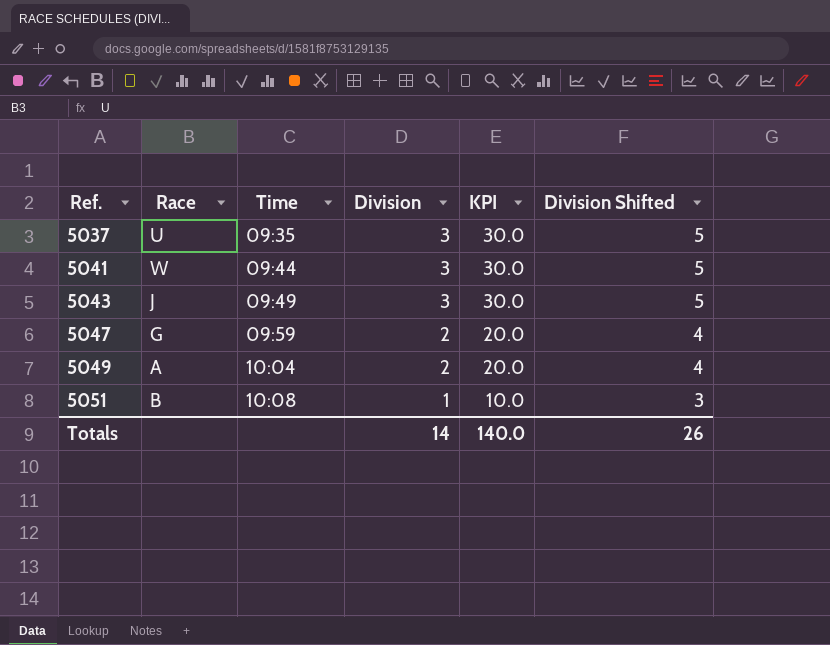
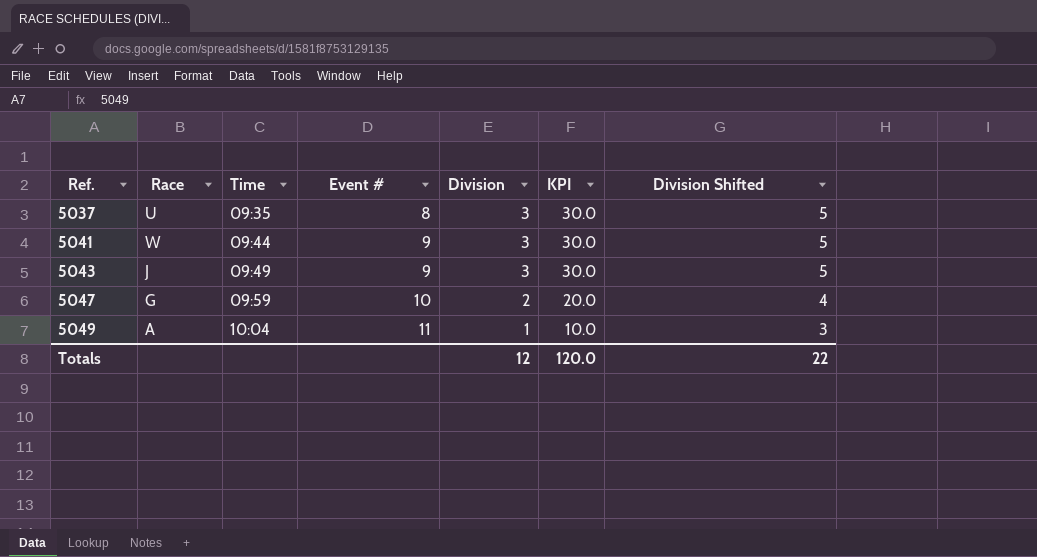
column Event # | position: none -> 4
row 5051: B | 10:08 | 1 | 10.0 | 3 -> none
5049 | Division: 2 -> 1
5049 | KPI: 20.0 -> 10.0
5049 | Division Shifted: 4 -> 3
Totals | Division: 14 -> 12
Totals | KPI: 140.0 -> 120.0
Totals | Division Shifted: 26 -> 22

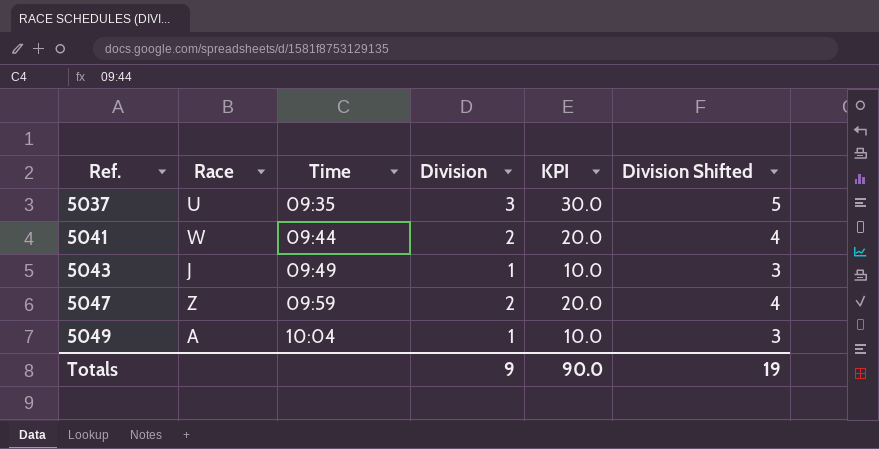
column Event # | position: 4 -> none
5041 | Division: 3 -> 2
5041 | KPI: 30.0 -> 20.0
5041 | Division Shifted: 5 -> 4
5043 | Division: 3 -> 1
5043 | KPI: 30.0 -> 10.0
5043 | Division Shifted: 5 -> 3
5047 | Race: G -> Z
Totals | Division: 12 -> 9
Totals | KPI: 120.0 -> 90.0
Totals | Division Shifted: 22 -> 19

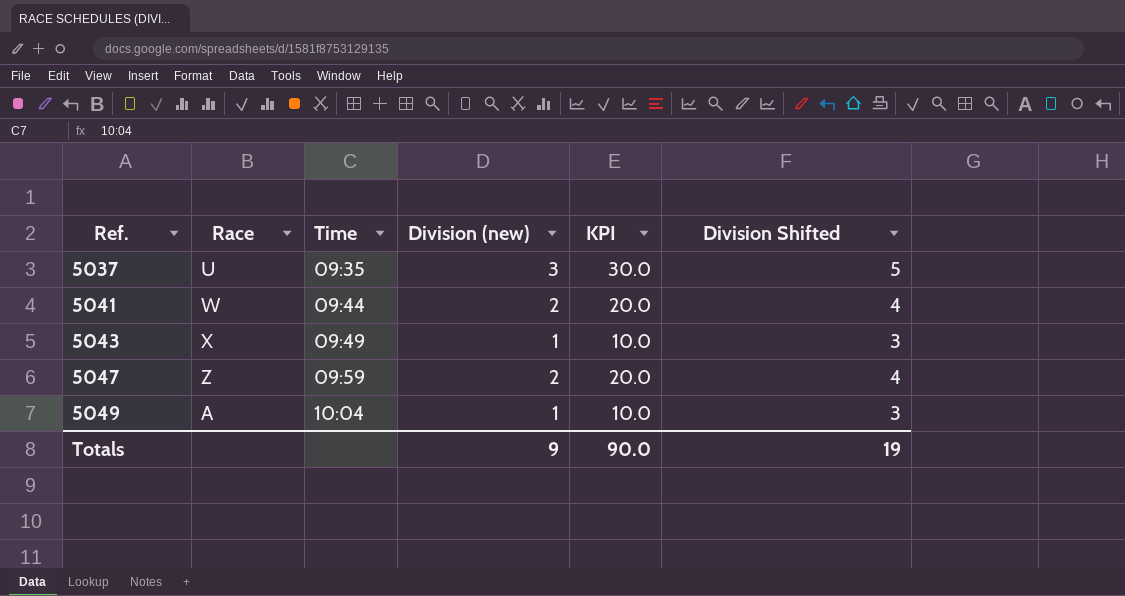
column name: Division -> Division (new)
5043 | Race: J -> X

